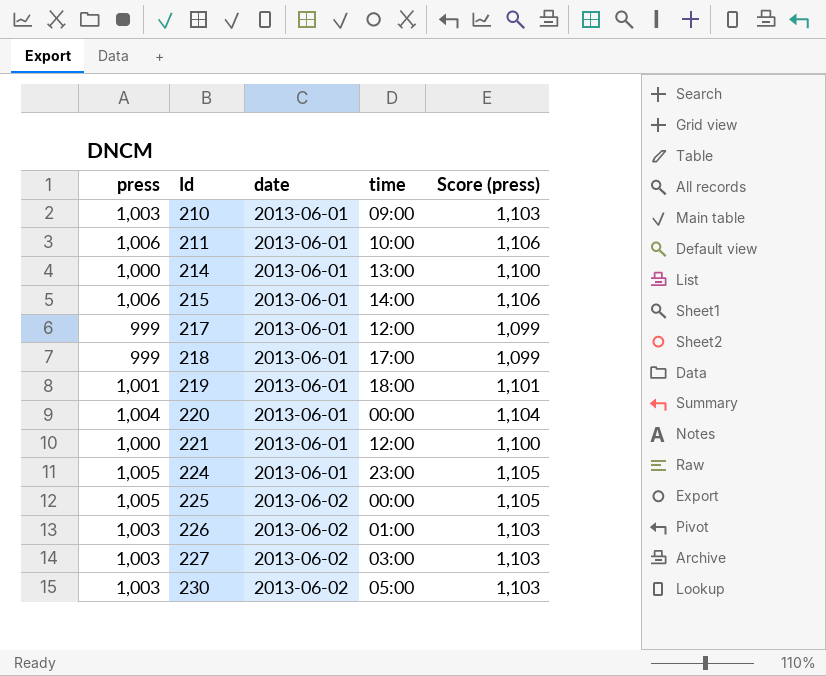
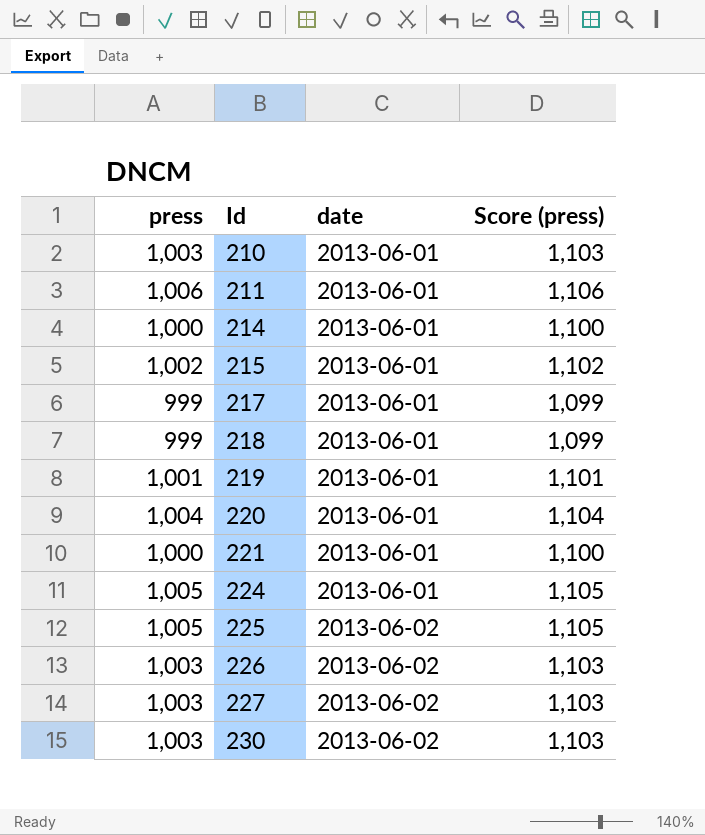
column time | position: 4 -> none
215 | press: 1,006 -> 1,002
215 | Score (press): 1,106 -> 1,102

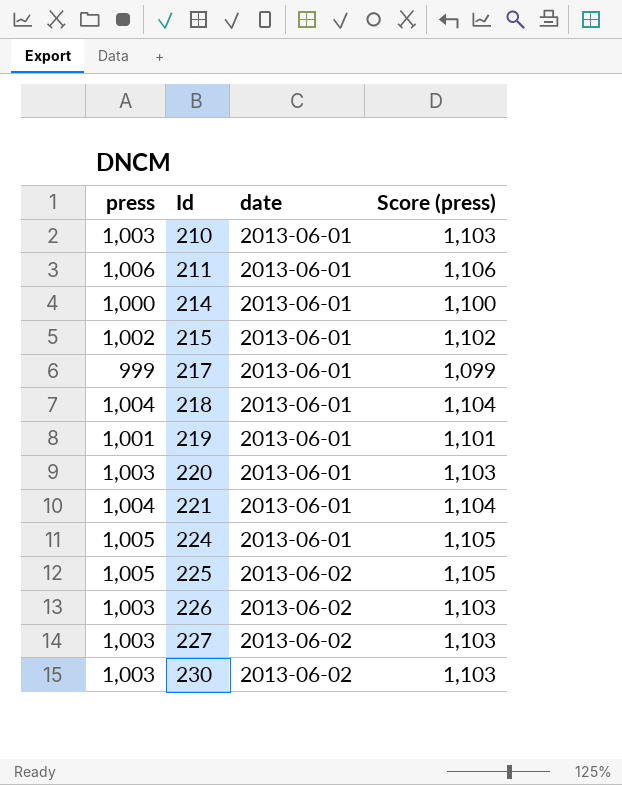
218 | press: 999 -> 1,004
218 | Score (press): 1,099 -> 1,104
220 | press: 1,004 -> 1,003
220 | Score (press): 1,104 -> 1,103
221 | press: 1,000 -> 1,004
221 | Score (press): 1,100 -> 1,104

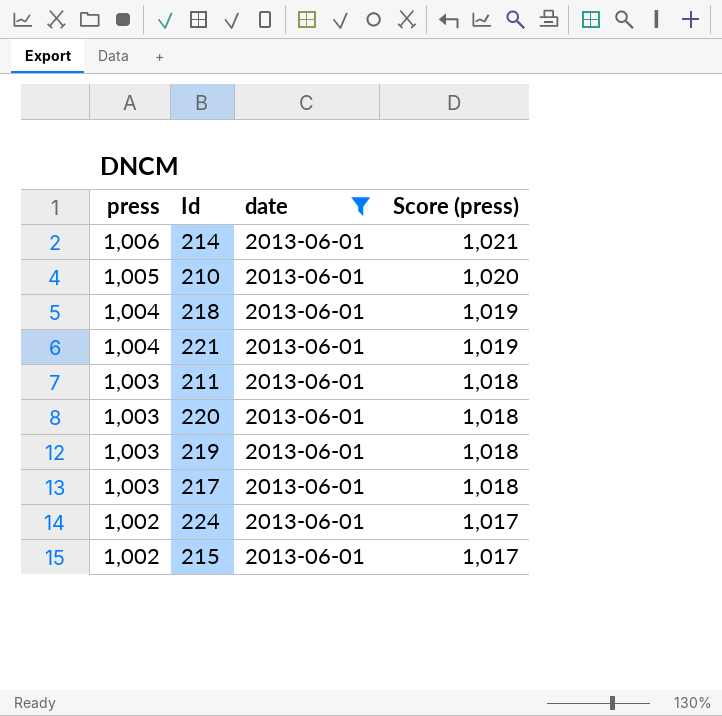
filter: none -> date = 2013-06-01
row order: Id ascending -> press descending
column Score (press) | formula: [press] + 100 -> [press] + 15
214 | press: 1,000 -> 1,006
210 | press: 1,003 -> 1,005
211 | press: 1,006 -> 1,003
219 | press: 1,001 -> 1,003
217 | press: 999 -> 1,003
224 | press: 1,005 -> 1,002

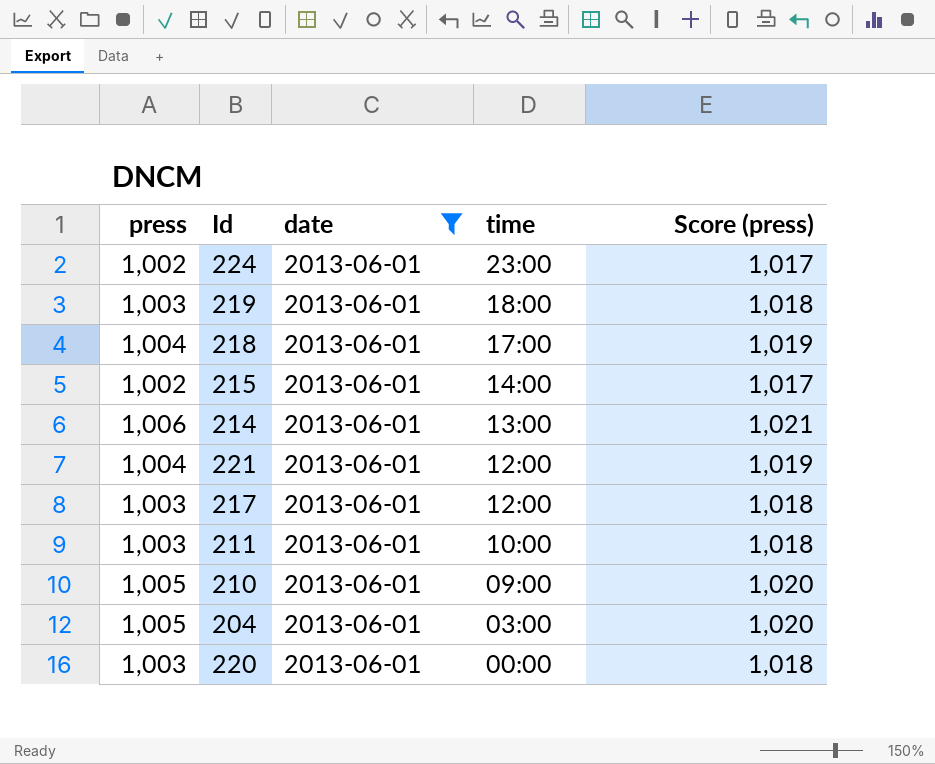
row order: press descending -> time descending
column time | position: none -> 4
row 204: none -> 1,005 | 2013-06-01 | 03:00 | 1,020

